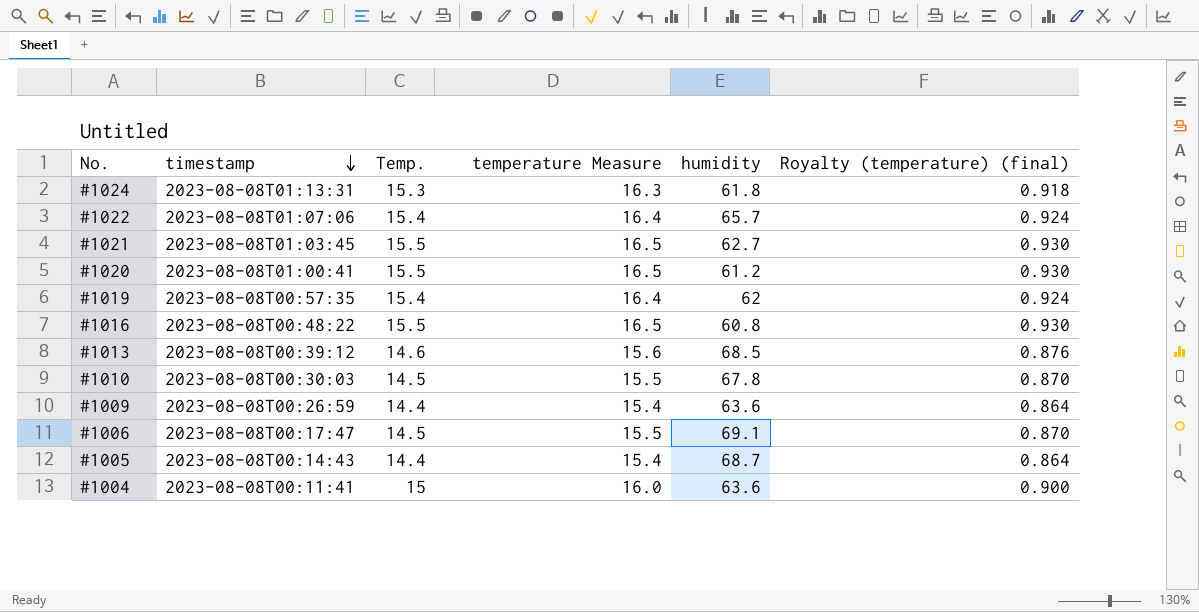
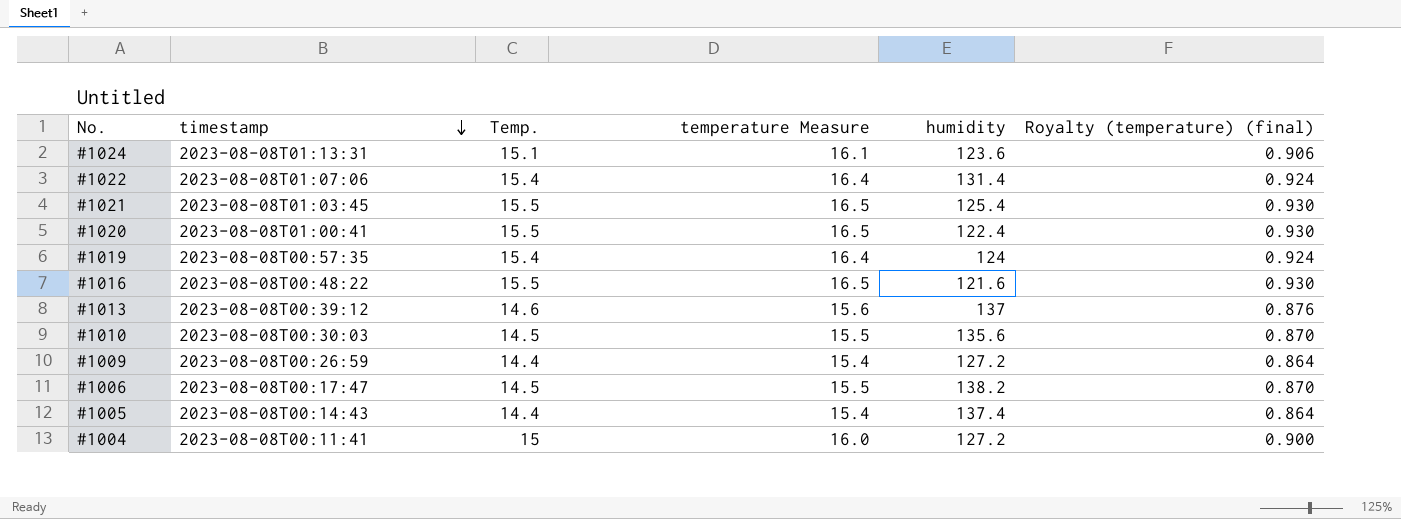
#1024 | Temp.: 15.3 -> 15.1
#1024 | temperature Measure: 16.3 -> 16.1
#1024 | humidity: 61.8 -> 123.6
#1024 | Royalty (temperature) (final): 0.918 -> 0.906
#1022 | humidity: 65.7 -> 131.4
#1021 | humidity: 62.7 -> 125.4
#1020 | humidity: 61.2 -> 122.4
#1019 | humidity: 62 -> 124
#1016 | humidity: 60.8 -> 121.6
#1013 | humidity: 68.5 -> 137
#1010 | humidity: 67.8 -> 135.6
#1009 | humidity: 63.6 -> 127.2
#1006 | humidity: 69.1 -> 138.2
#1005 | humidity: 68.7 -> 137.4
#1004 | humidity: 63.6 -> 127.2

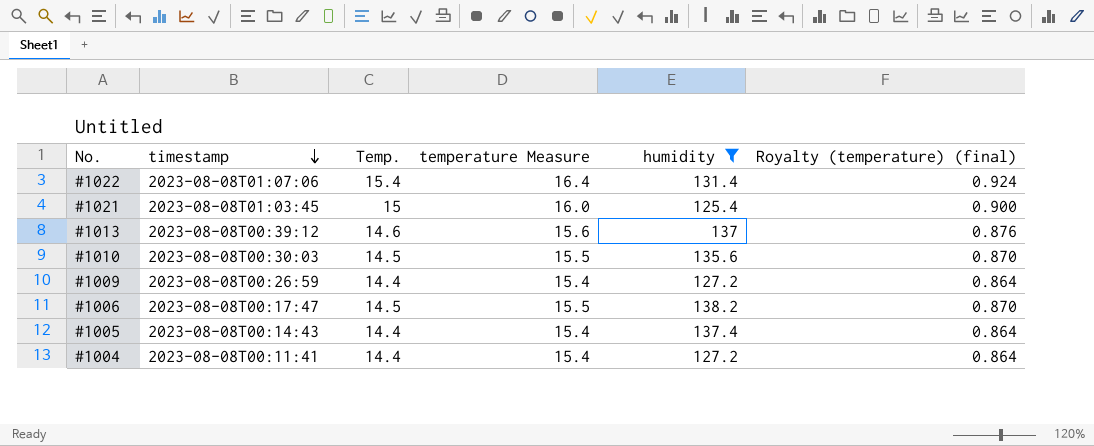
filter: none -> humidity >= 125.4
#1021 | Temp.: 15.5 -> 15
#1021 | temperature Measure: 16.5 -> 16.0
#1021 | Royalty (temperature) (final): 0.930 -> 0.900
#1004 | Temp.: 15 -> 14.4
#1004 | temperature Measure: 16.0 -> 15.4
#1004 | Royalty (temperature) (final): 0.900 -> 0.864

